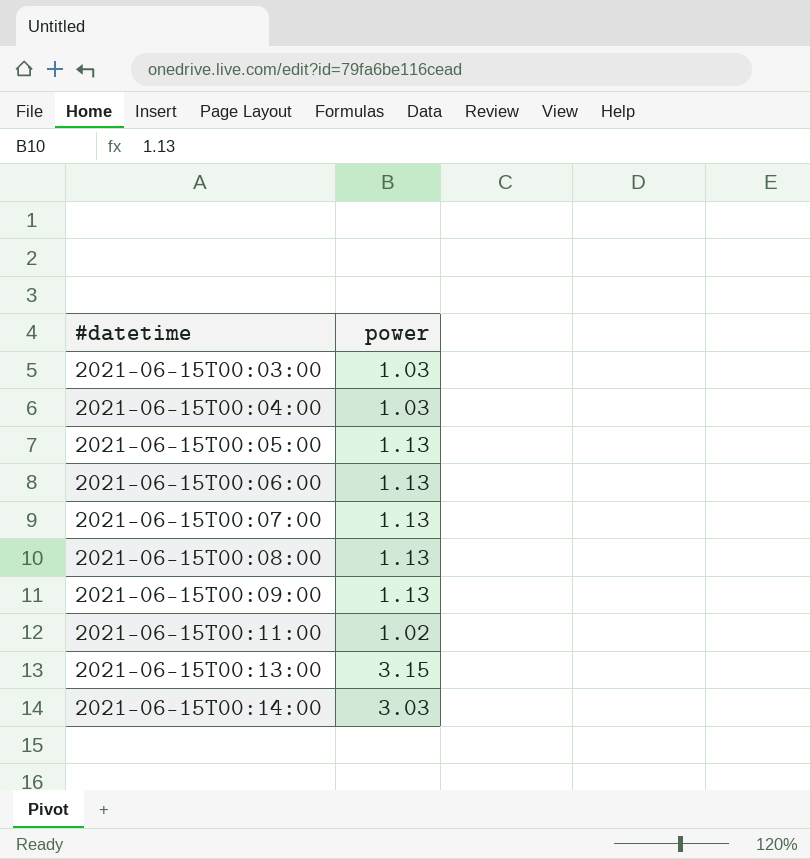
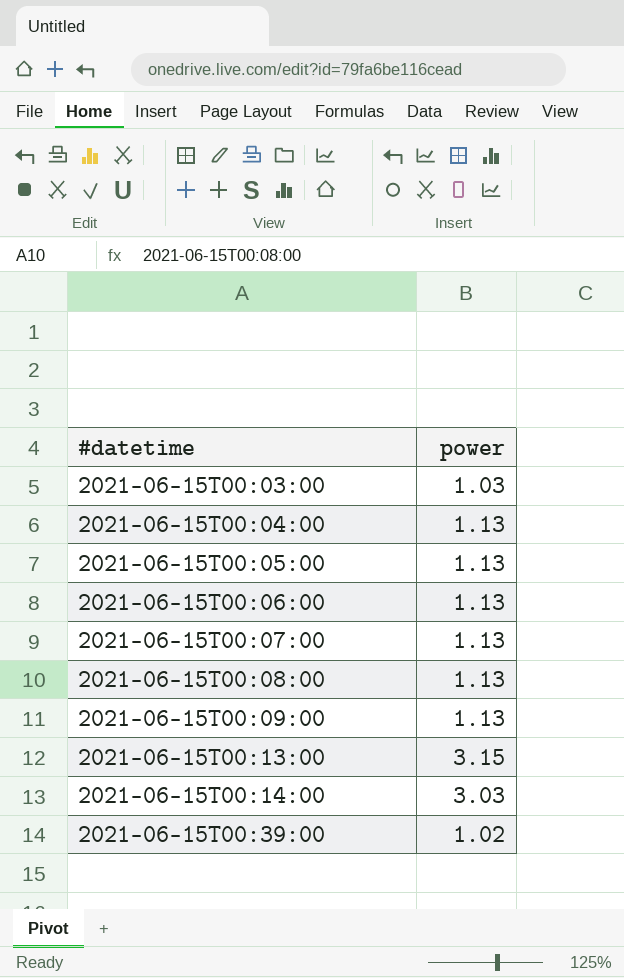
row 2021-06-15T00:11:00: 1.02 -> none
2021-06-15T00:04:00 | power: 1.03 -> 1.13
row 2021-06-15T00:39:00: none -> 1.02

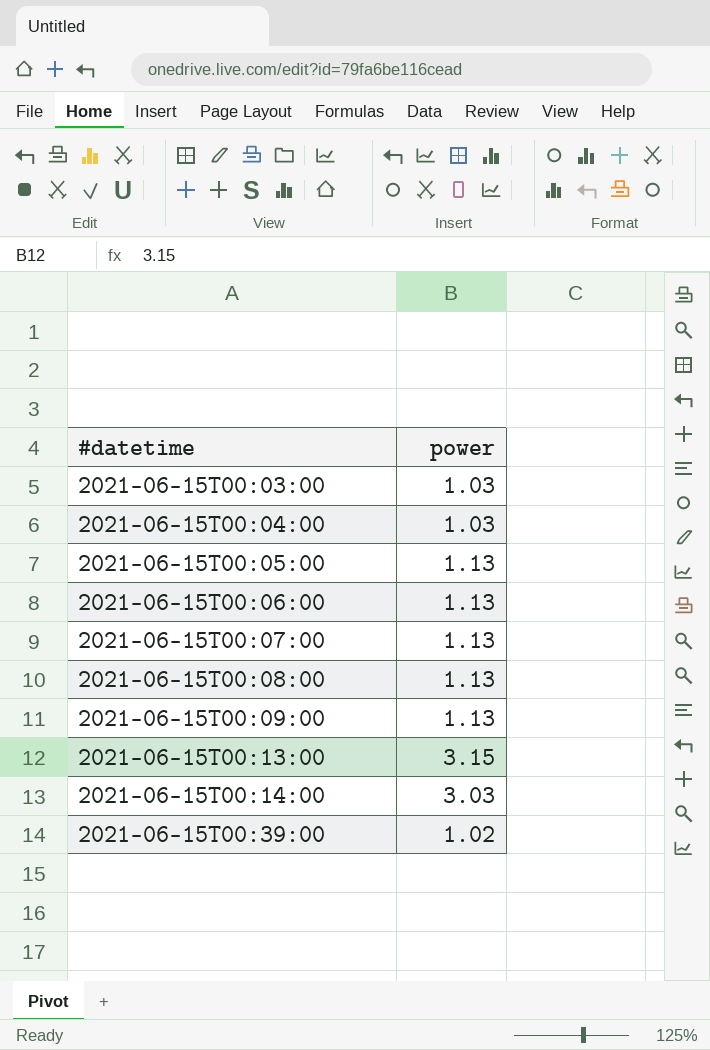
2021-06-15T00:04:00 | power: 1.13 -> 1.03

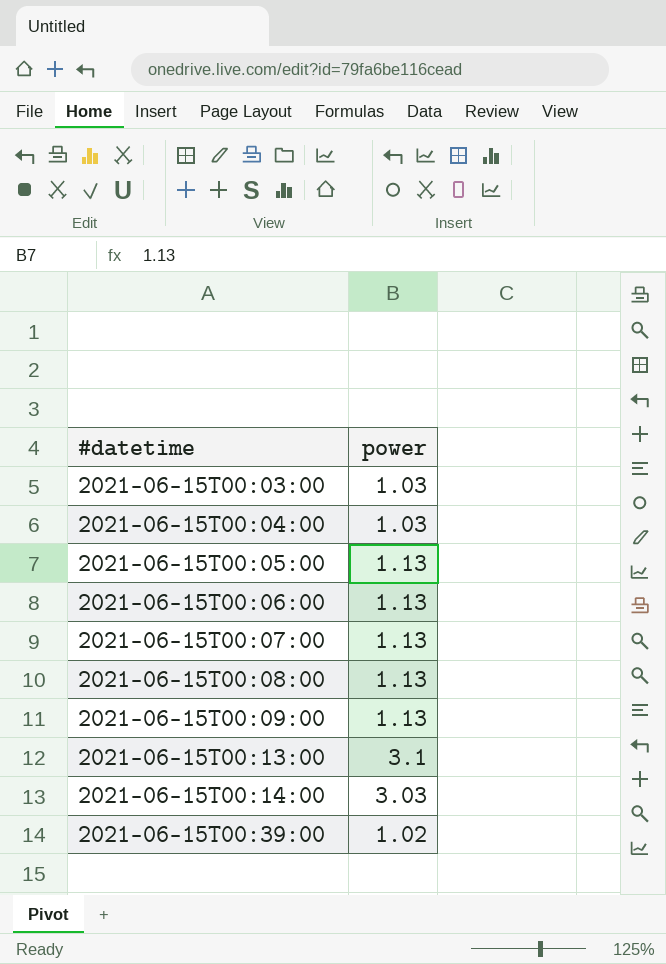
2021-06-15T00:13:00 | power: 3.15 -> 3.1

